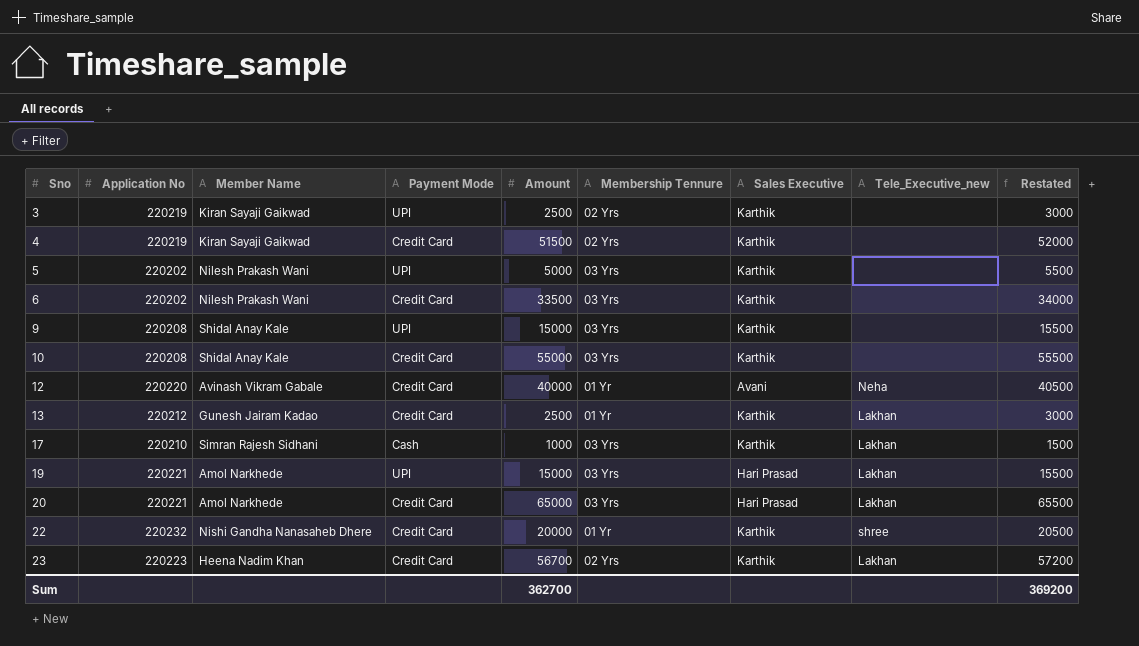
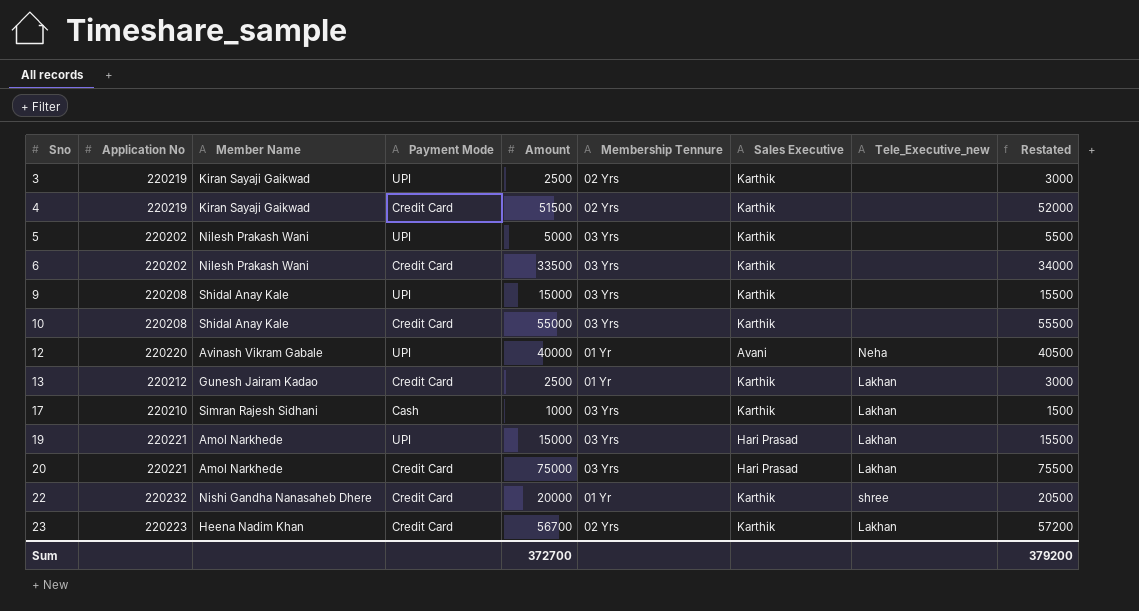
12 | Payment Mode: Credit Card -> UPI
20 | Amount: 65000 -> 75000
20 | Restated: 65500 -> 75500
Sum | Amount: 362700 -> 372700
Sum | Restated: 369200 -> 379200

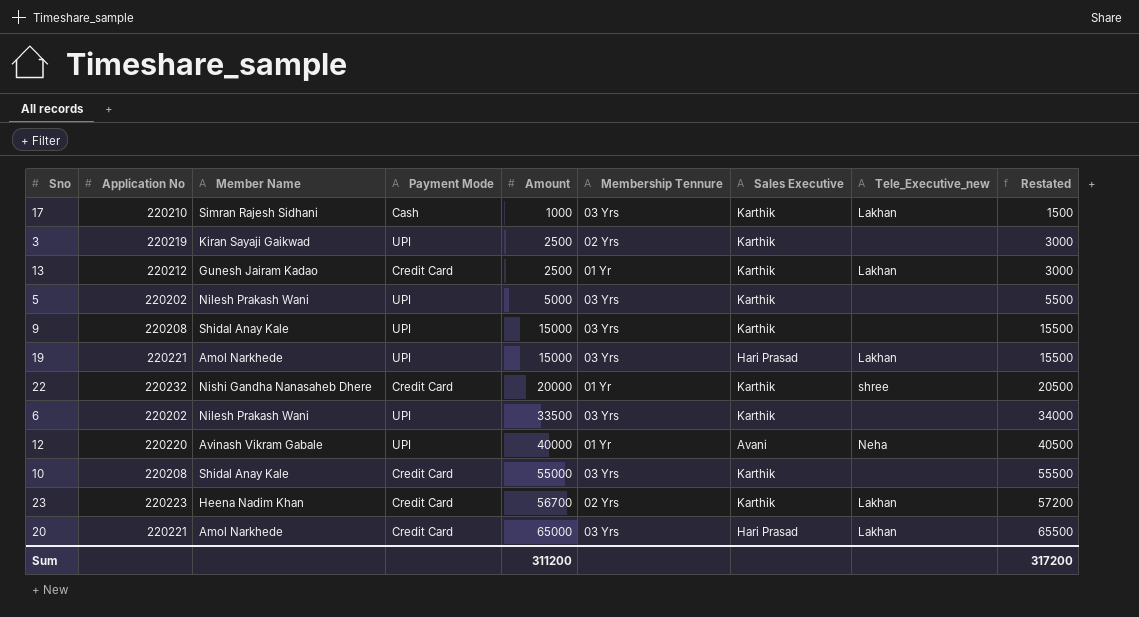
row order: Sno ascending -> Amount ascending
row 4: 220219 | Kiran Sayaji Gaikwad | Credit Card | 51500 | 02 Yrs | Karthik | none | 52000 -> none
6 | Payment Mode: Credit Card -> UPI
20 | Amount: 75000 -> 65000
20 | Restated: 75500 -> 65500
Sum | Amount: 372700 -> 311200
Sum | Restated: 379200 -> 317200

